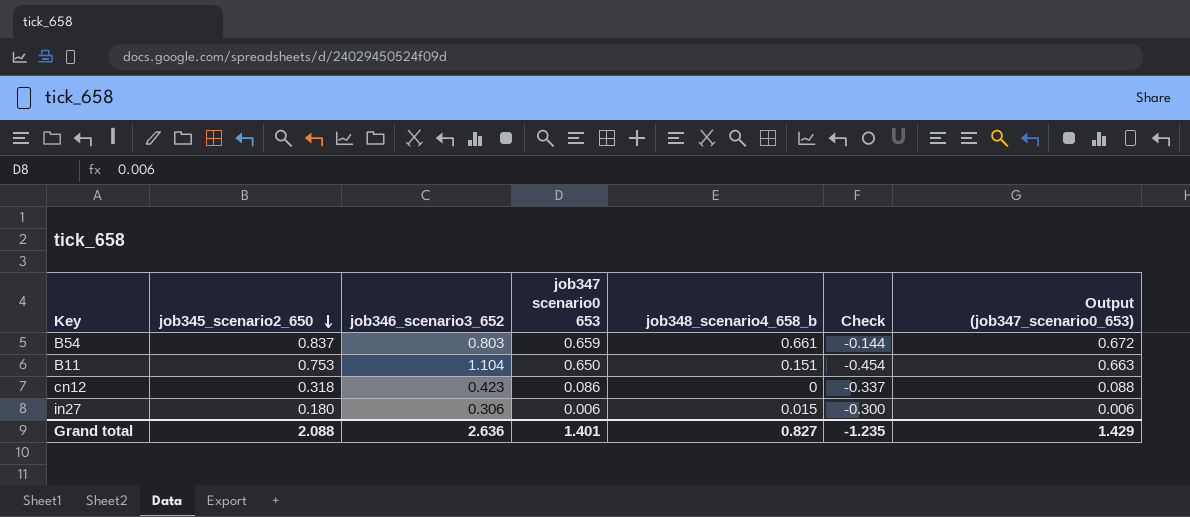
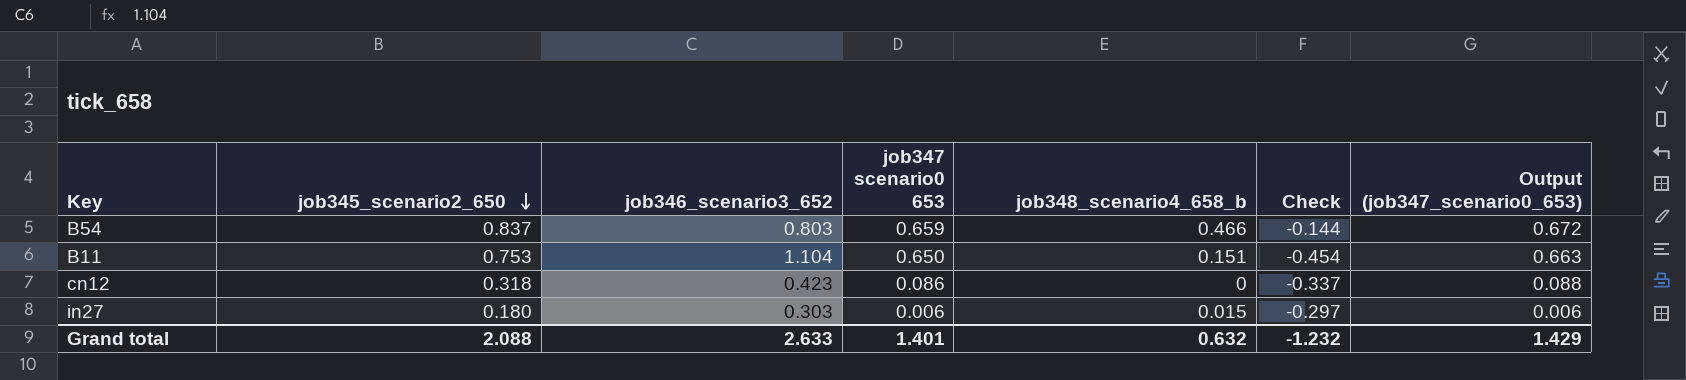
B54 | job348_scenario4_658_b: 0.661 -> 0.466
in27 | job346_scenario3_652: 0.306 -> 0.303
in27 | Check: -0.300 -> -0.297
Grand total | job346_scenario3_652: 2.636 -> 2.633
Grand total | job348_scenario4_658_b: 0.827 -> 0.632
Grand total | Check: -1.235 -> -1.232

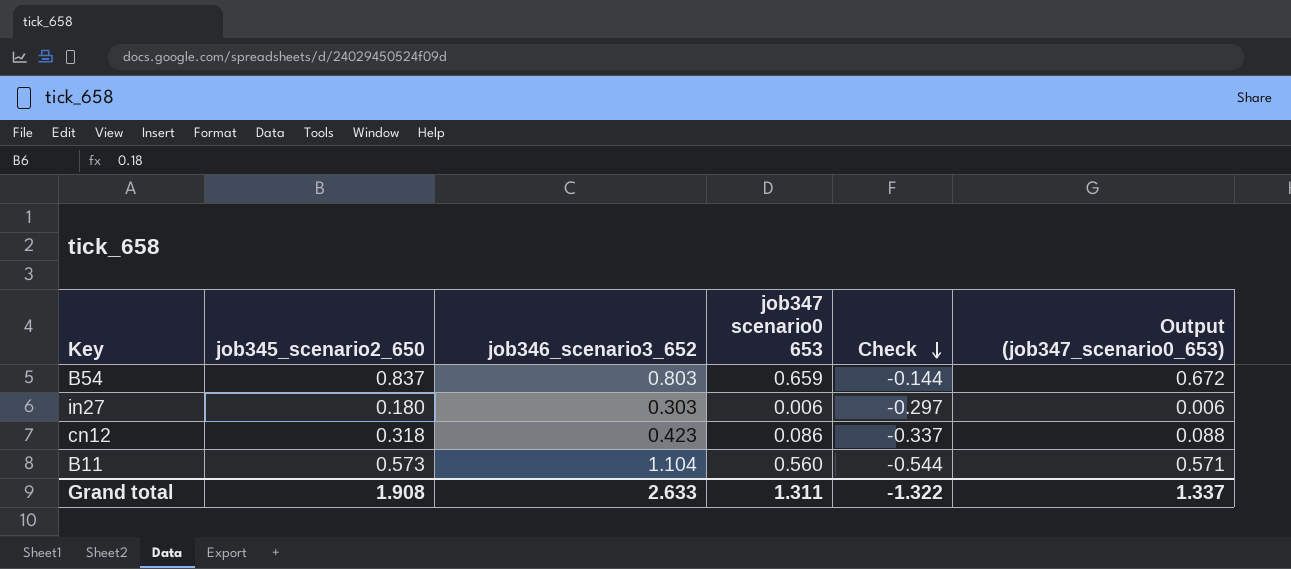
row order: job345_scenario2_650 descending -> Check descending
column job348_scenario4_658_b | position: 5 -> none
B11 | job345_scenario2_650: 0.753 -> 0.573
B11 | job347 scenario0 653: 0.650 -> 0.560
B11 | Check: -0.454 -> -0.544
B11 | Output (job347_scenario0_653): 0.663 -> 0.571
Grand total | job345_scenario2_650: 2.088 -> 1.908
Grand total | job347 scenario0 653: 1.401 -> 1.311
Grand total | Check: -1.232 -> -1.322
Grand total | Output (job347_scenario0_653): 1.429 -> 1.337

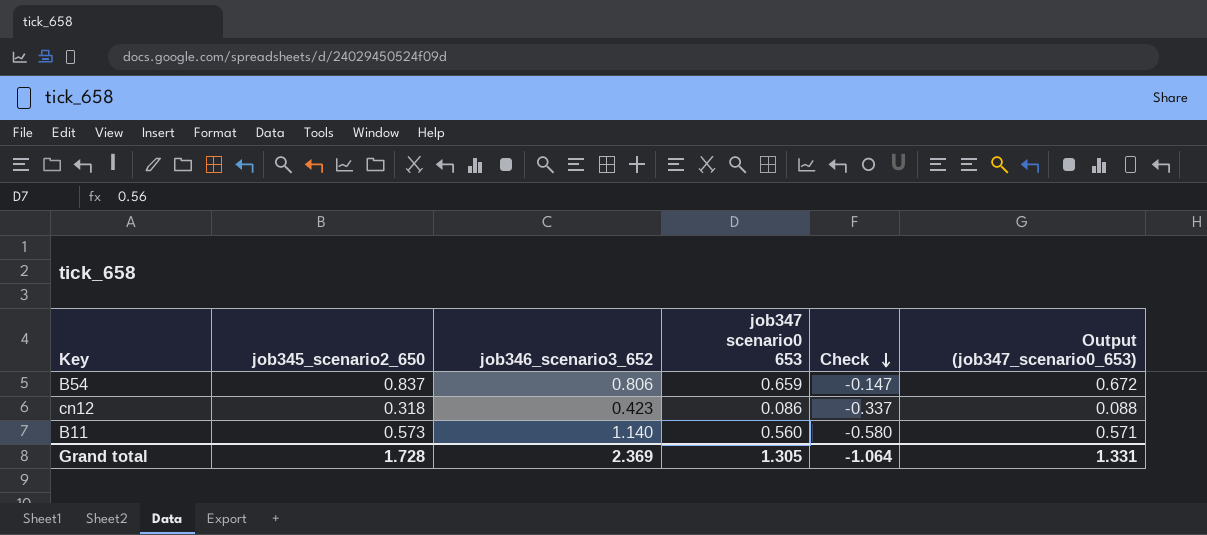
row in27: 0.180 | 0.303 | 0.006 | -0.297 | 0.006 -> none
B54 | job346_scenario3_652: 0.803 -> 0.806
B54 | Check: -0.144 -> -0.147
B11 | job346_scenario3_652: 1.104 -> 1.140
B11 | Check: -0.544 -> -0.580
Grand total | job345_scenario2_650: 1.908 -> 1.728
Grand total | job346_scenario3_652: 2.633 -> 2.369
Grand total | job347 scenario0 653: 1.311 -> 1.305
Grand total | Check: -1.322 -> -1.064
Grand total | Output (job347_scenario0_653): 1.337 -> 1.331

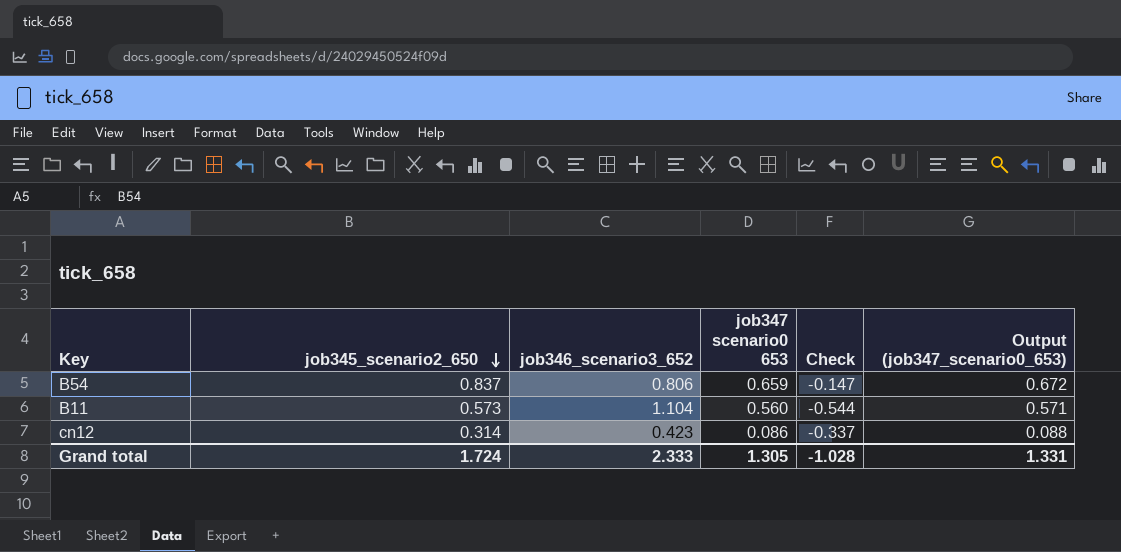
row order: Check descending -> job345_scenario2_650 descending
B11 | job346_scenario3_652: 1.140 -> 1.104
B11 | Check: -0.580 -> -0.544
cn12 | job345_scenario2_650: 0.318 -> 0.314
Grand total | job345_scenario2_650: 1.728 -> 1.724
Grand total | job346_scenario3_652: 2.369 -> 2.333
Grand total | Check: -1.064 -> -1.028

